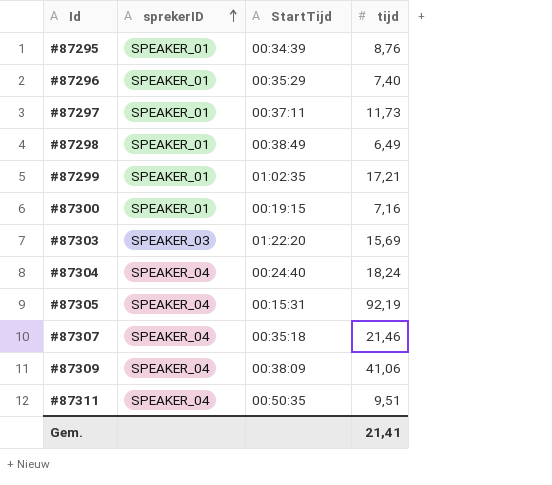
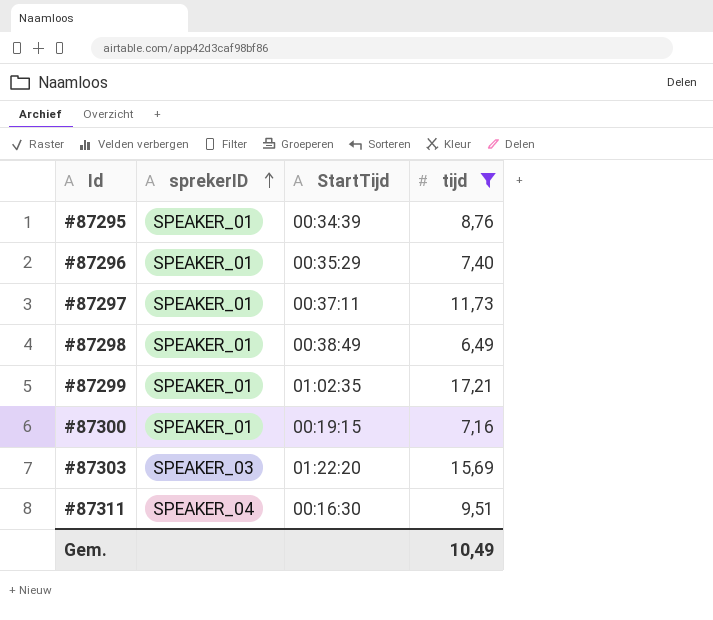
filter: none -> tijd <= 17,21
#87311 | StartTijd: 00:50:35 -> 00:16:30
Gem. | tijd: 21,41 -> 10,49

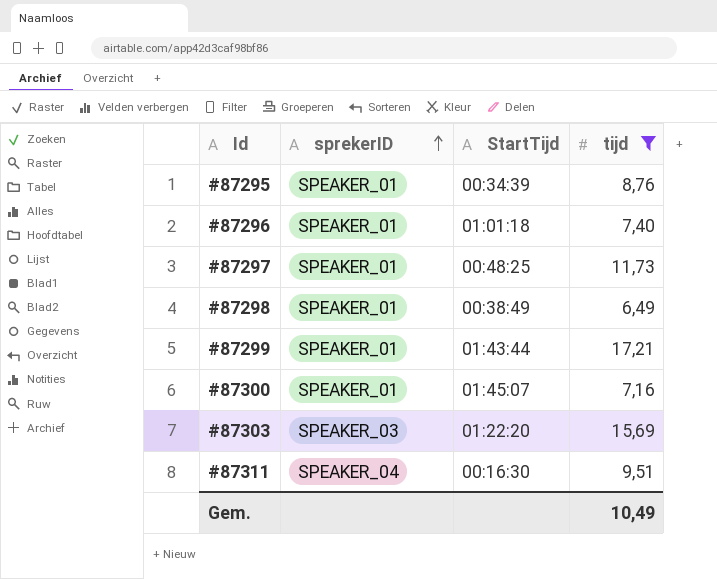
#87296 | StartTijd: 00:35:29 -> 01:01:18
#87297 | StartTijd: 00:37:11 -> 00:48:25
#87299 | StartTijd: 01:02:35 -> 01:43:44
#87300 | StartTijd: 00:19:15 -> 01:45:07

